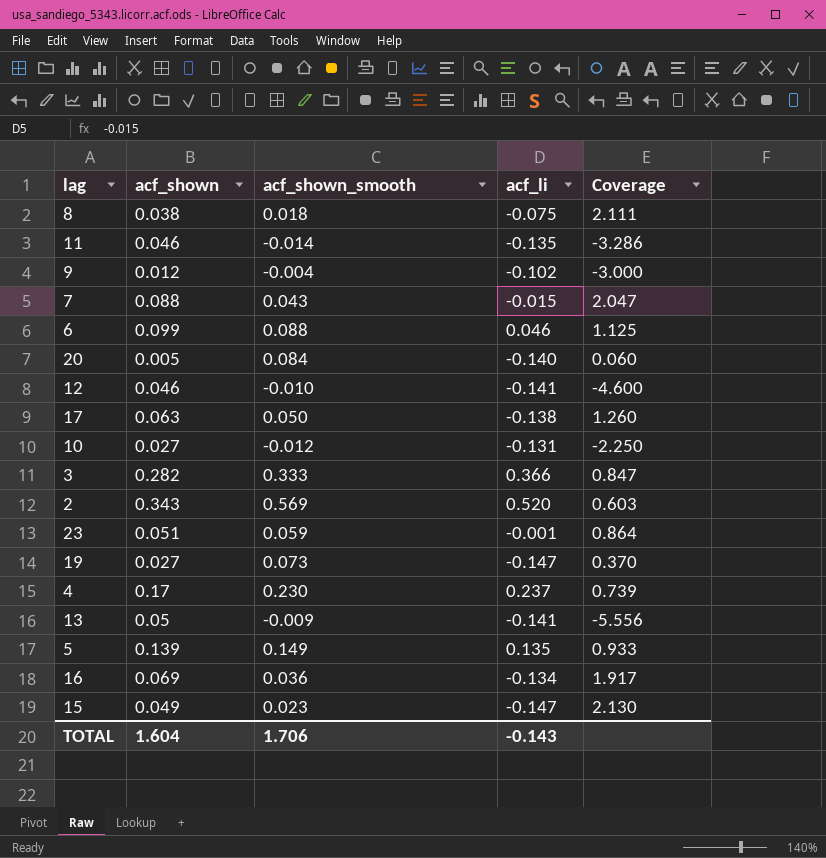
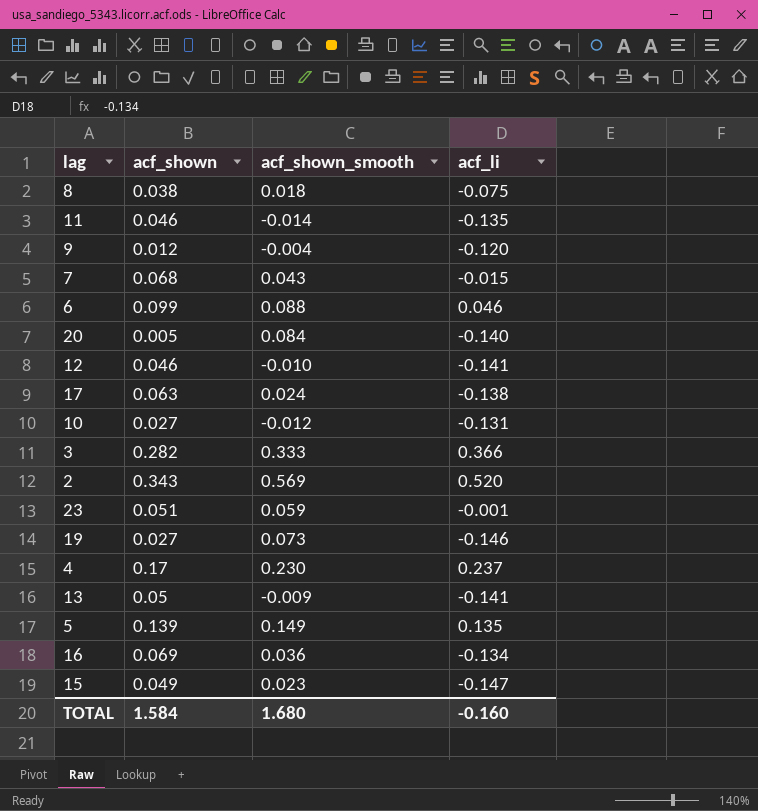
column Coverage | formula: [acf_shown] / [acf_shown_smooth] -> none
9 | acf_li: -0.102 -> -0.120
7 | acf_shown: 0.088 -> 0.068
17 | acf_shown_smooth: 0.050 -> 0.024
19 | acf_li: -0.147 -> -0.146
TOTAL | acf_shown: 1.604 -> 1.584
TOTAL | acf_shown_smooth: 1.706 -> 1.680
TOTAL | acf_li: -0.143 -> -0.160

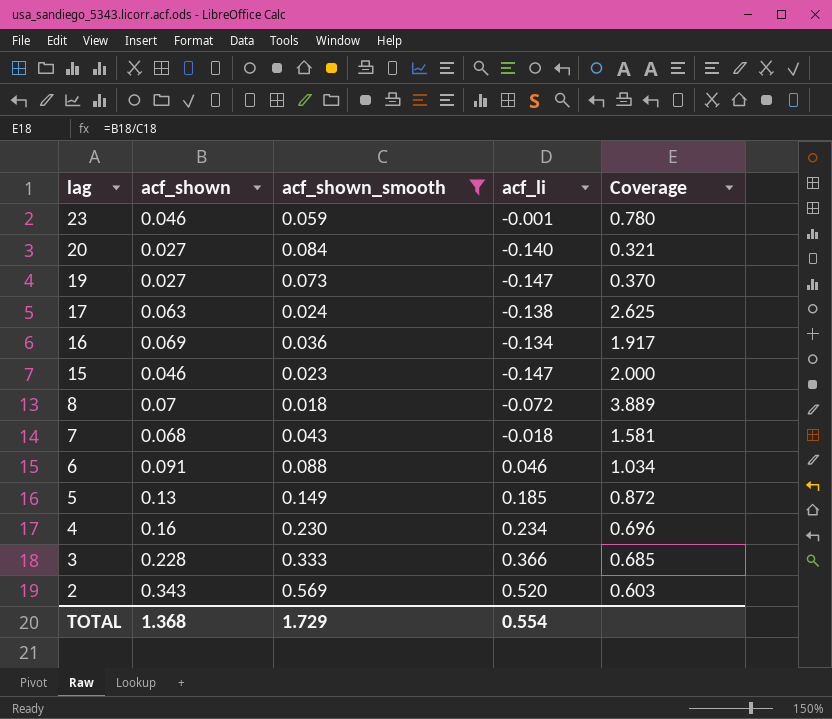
filter: none -> acf_shown_smooth >= 0.018
row order: none -> lag descending
column Coverage | formula: none -> [acf_shown] / [acf_shown_smooth]
23 | acf_shown: 0.051 -> 0.046
20 | acf_shown: 0.005 -> 0.027
19 | acf_li: -0.146 -> -0.147
15 | acf_shown: 0.049 -> 0.046
8 | acf_shown: 0.038 -> 0.07
8 | acf_li: -0.075 -> -0.072
7 | acf_li: -0.015 -> -0.018
6 | acf_shown: 0.099 -> 0.091
5 | acf_shown: 0.139 -> 0.13
5 | acf_li: 0.135 -> 0.185
4 | acf_shown: 0.17 -> 0.16
4 | acf_li: 0.237 -> 0.234
3 | acf_shown: 0.282 -> 0.228
TOTAL | acf_shown: 1.584 -> 1.368
TOTAL | acf_shown_smooth: 1.680 -> 1.729
TOTAL | acf_li: -0.160 -> 0.554

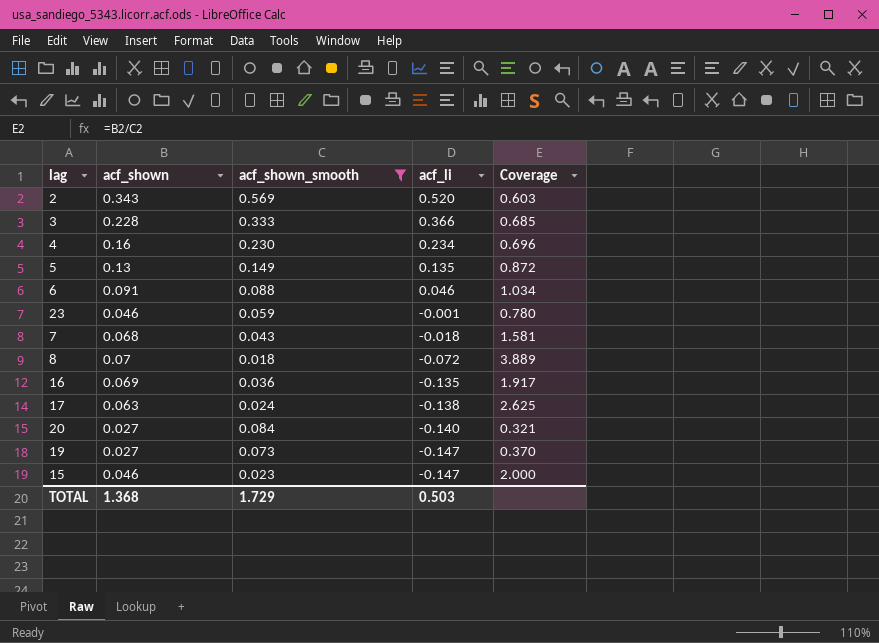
row order: lag descending -> acf_li descending
5 | acf_li: 0.185 -> 0.135
16 | acf_li: -0.134 -> -0.135
TOTAL | acf_li: 0.554 -> 0.503

